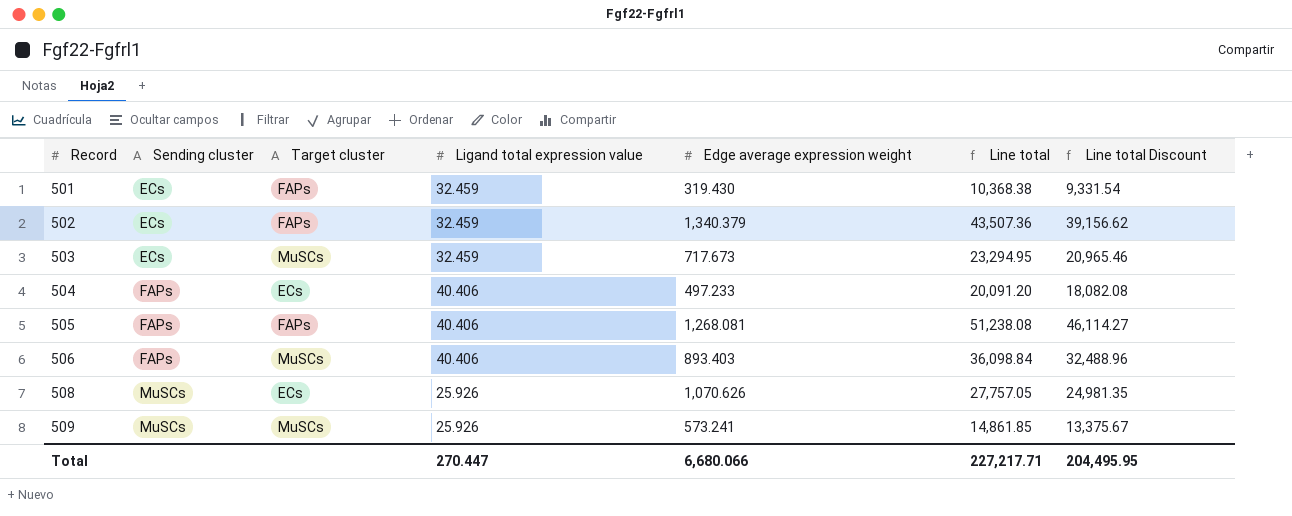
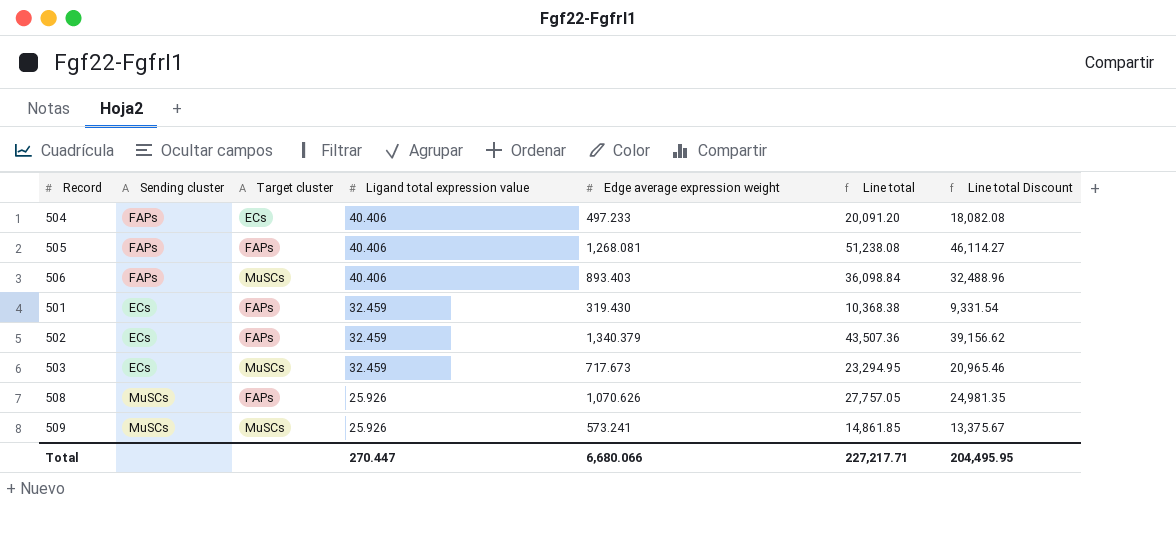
row order: Record ascending -> Ligand total expression value descending
508 | Target cluster: ECs -> FAPs

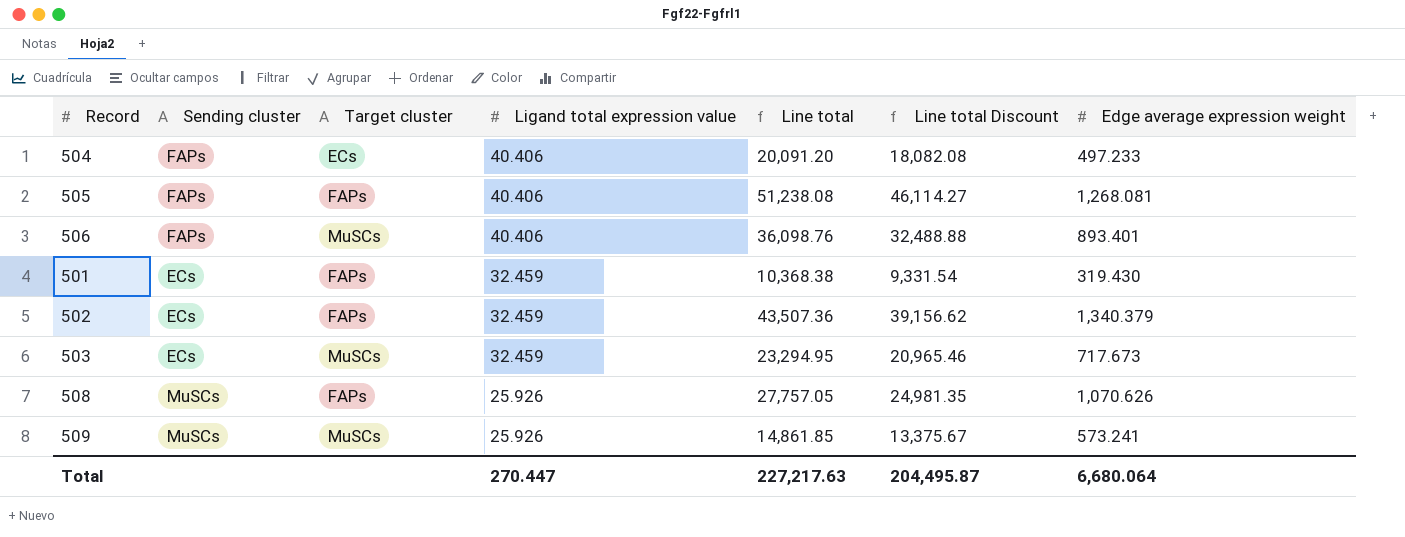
column Edge average expression weight | position: 5 -> 7
506 | Line total: 36,098.84 -> 36,098.76
506 | Line total Discount: 32,488.96 -> 32,488.88
506 | Edge average expression weight: 893.403 -> 893.401
Total | Line total: 227,217.71 -> 227,217.63
Total | Line total Discount: 204,495.95 -> 204,495.87
Total | Edge average expression weight: 6,680.066 -> 6,680.064

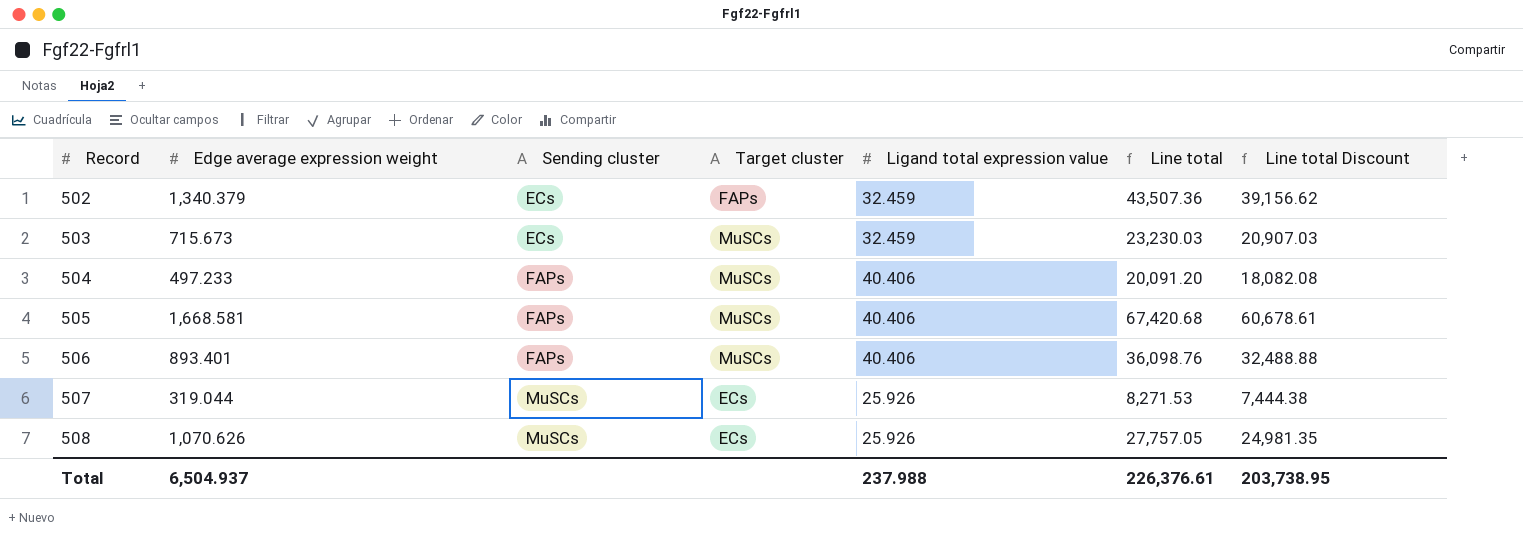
row order: Ligand total expression value descending -> Record ascending
column Edge average expression weight | position: 7 -> 2
row 501: ECs | FAPs | 32.459 | 10,368.38 | 9,331.54 | 319.430 -> none
row 509: MuSCs | MuSCs | 25.926 | 14,861.85 | 13,375.67 | 573.241 -> none
503 | Edge average expression weight: 717.673 -> 715.673
503 | Line total: 23,294.95 -> 23,230.03
503 | Line total Discount: 20,965.46 -> 20,907.03
504 | Target cluster: ECs -> MuSCs
505 | Edge average expression weight: 1,268.081 -> 1,668.581
505 | Target cluster: FAPs -> MuSCs
505 | Line total: 51,238.08 -> 67,420.68
505 | Line total Discount: 46,114.27 -> 60,678.61
row 507: none -> 319.044 | MuSCs | ECs | 25.926 | 8,271.53 | 7,444.38
508 | Target cluster: FAPs -> ECs
Total | Edge average expression weight: 6,680.064 -> 6,504.937
Total | Ligand total expression value: 270.447 -> 237.988
Total | Line total: 227,217.63 -> 226,376.61
Total | Line total Discount: 204,495.87 -> 203,738.95

